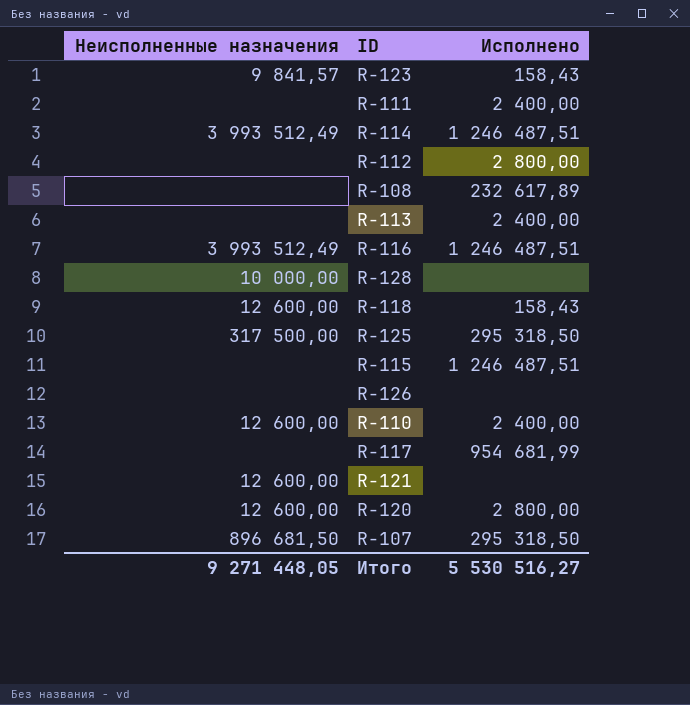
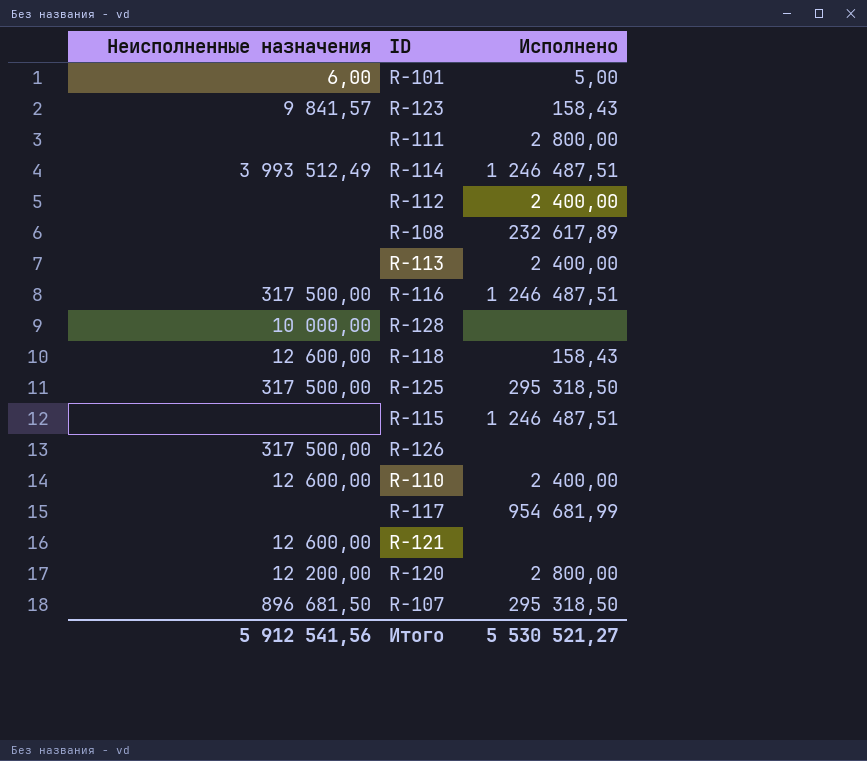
row R-101: none -> 6,00 | 5,00
R-111 | Исполнено: 2 400,00 -> 2 800,00
R-112 | Исполнено: 2 800,00 -> 2 400,00
R-116 | Неисполненные назначения: 3 993 512,49 -> 317 500,00
R-126 | Неисполненные назначения: none -> 317 500,00
R-120 | Неисполненные назначения: 12 600,00 -> 12 200,00
Итого | Неисполненные назначения: 9 271 448,05 -> 5 912 541,56
Итого | Исполнено: 5 530 516,27 -> 5 530 521,27

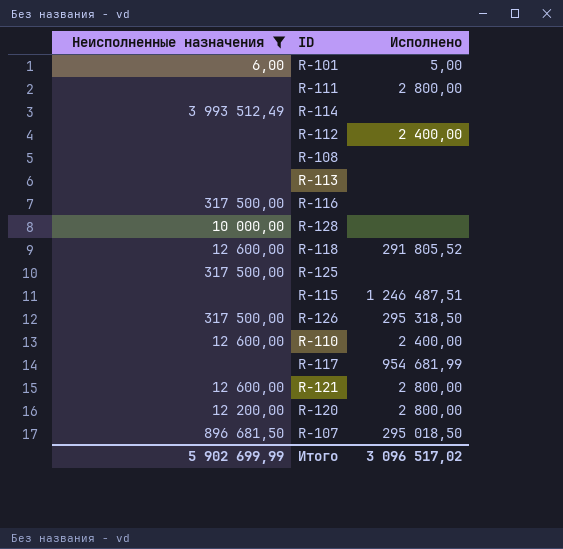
filter: none -> Неисполненные назначения != 9 841,57
R-114 | Исполнено: 1 246 487,51 -> none
R-108 | Исполнено: 232 617,89 -> none
R-113 | Исполнено: 2 400,00 -> none
R-116 | Исполнено: 1 246 487,51 -> none
R-118 | Исполнено: 158,43 -> 291 805,52
R-125 | Исполнено: 295 318,50 -> none
R-126 | Исполнено: none -> 295 318,50
R-121 | Исполнено: none -> 2 800,00
R-107 | Исполнено: 295 318,50 -> 295 018,50
Итого | Неисполненные назначения: 5 912 541,56 -> 5 902 699,99
Итого | Исполнено: 5 530 521,27 -> 3 096 517,02

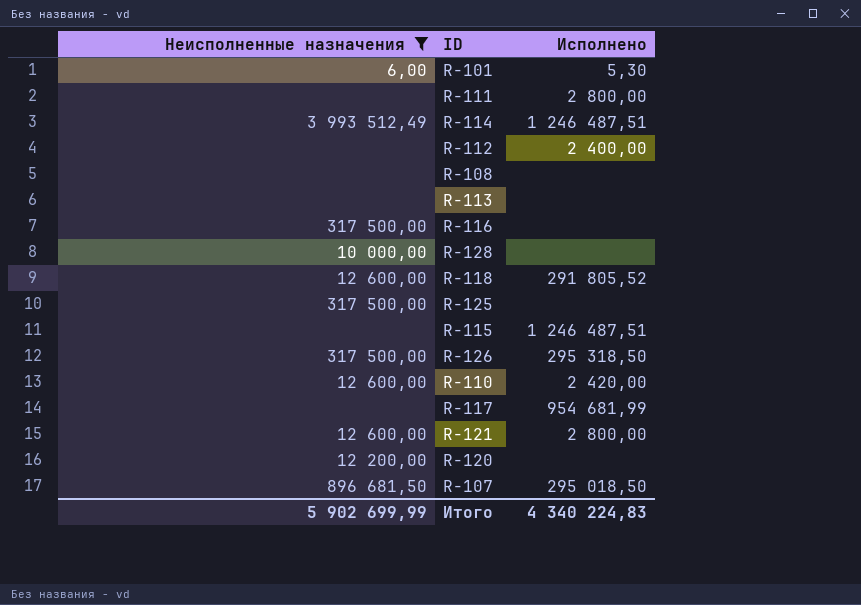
R-101 | Исполнено: 5,00 -> 5,30
R-114 | Исполнено: none -> 1 246 487,51
R-110 | Исполнено: 2 400,00 -> 2 420,00
R-120 | Исполнено: 2 800,00 -> none
Итого | Исполнено: 3 096 517,02 -> 4 340 224,83

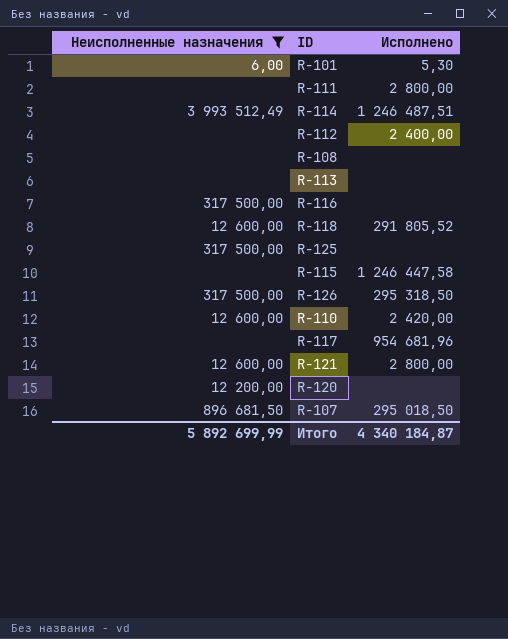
row R-128: 10 000,00 | none -> none
R-115 | Исполнено: 1 246 487,51 -> 1 246 447,58
R-117 | Исполнено: 954 681,99 -> 954 681,96
Итого | Неисполненные назначения: 5 902 699,99 -> 5 892 699,99
Итого | Исполнено: 4 340 224,83 -> 4 340 184,87

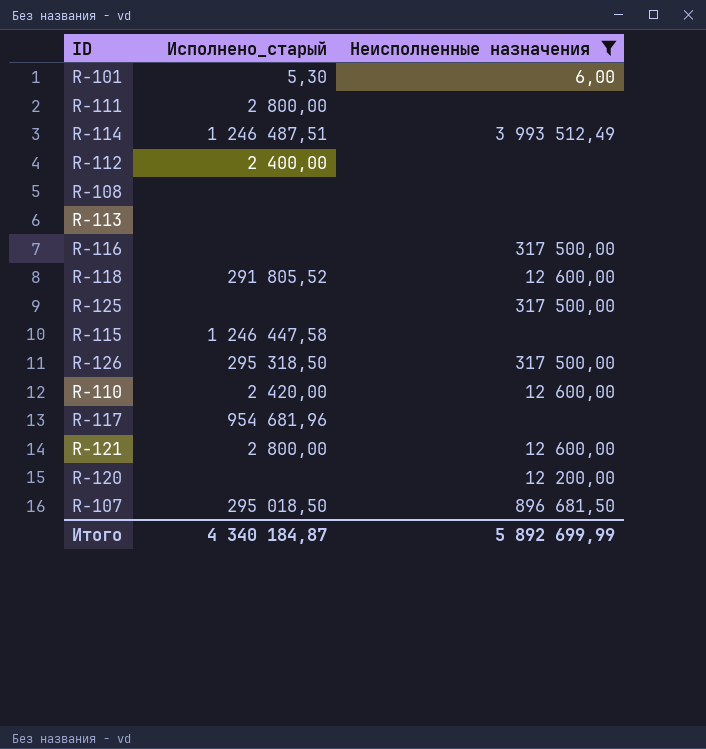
column name: Исполнено -> Исполнено_старый
column Неисполненные назначения | position: 1 -> 3

